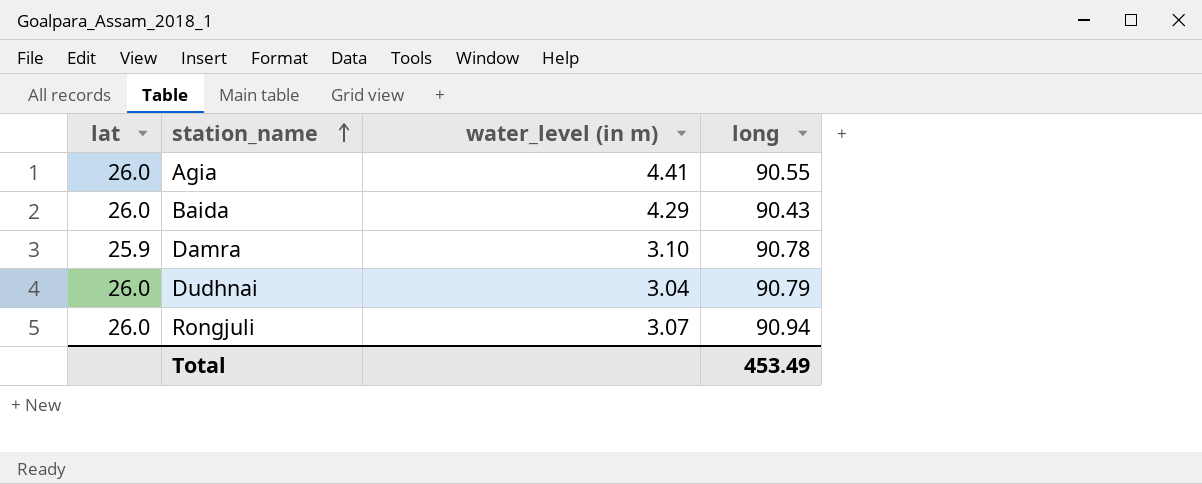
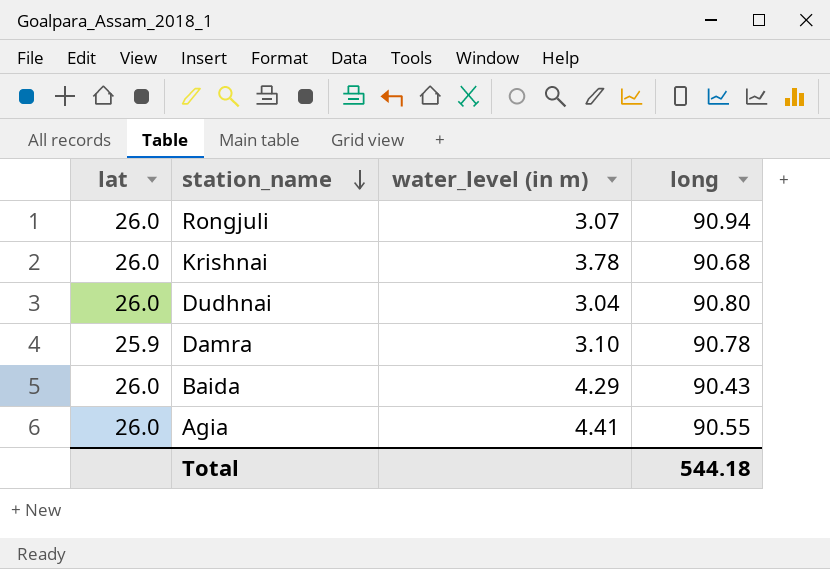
row order: station_name ascending -> station_name descending
row Krishnai: none -> 26.0 | 3.78 | 90.68
Dudhnai | long: 90.79 -> 90.80
Total | long: 453.49 -> 544.18

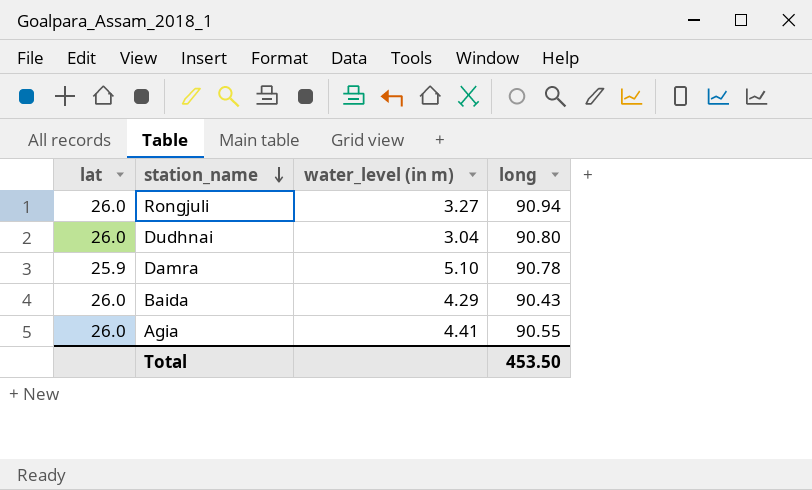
row Krishnai: 26.0 | 3.78 | 90.68 -> none
Rongjuli | water_level (in m): 3.07 -> 3.27
Damra | water_level (in m): 3.10 -> 5.10
Total | long: 544.18 -> 453.50

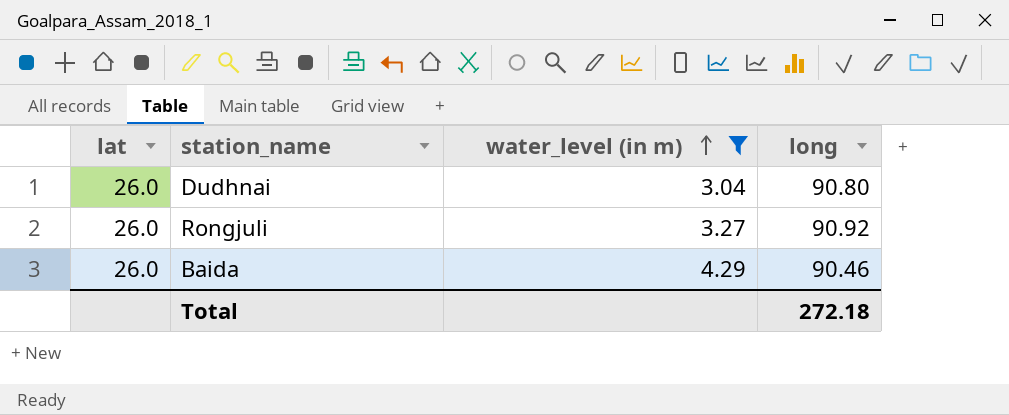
filter: none -> water_level (in m) <= 4.29
row order: station_name descending -> water_level (in m) ascending
Rongjuli | long: 90.94 -> 90.92
Baida | long: 90.43 -> 90.46
Total | long: 453.50 -> 272.18

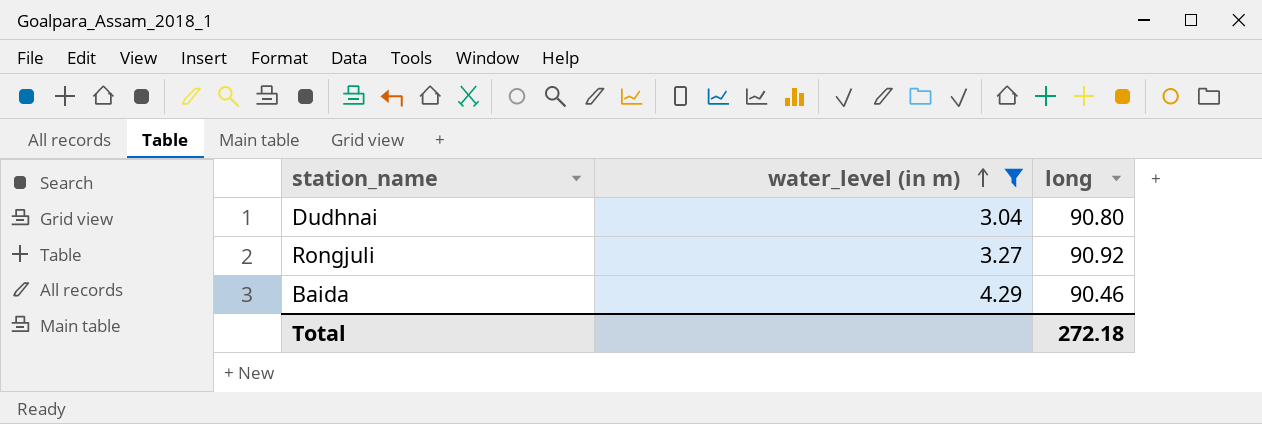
column lat | position: 1 -> none

